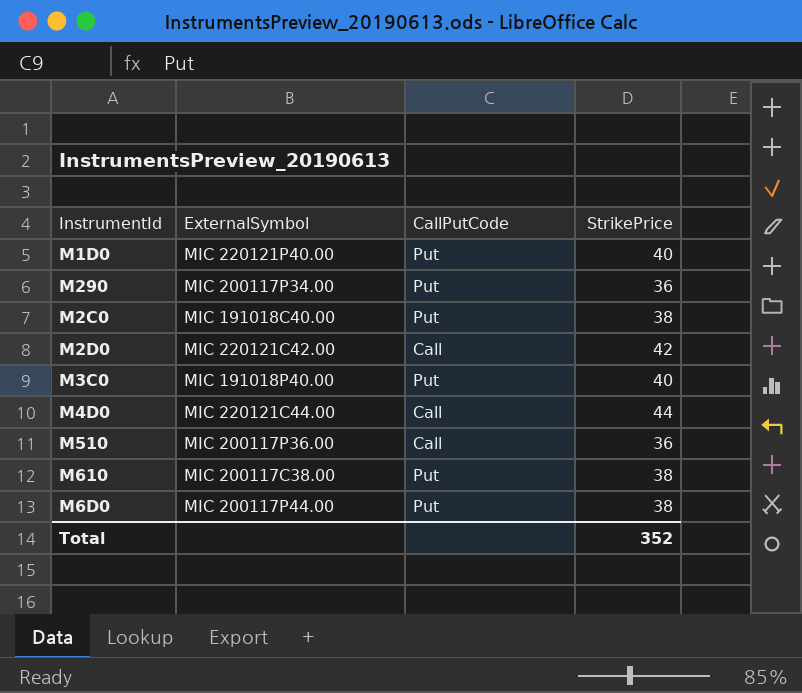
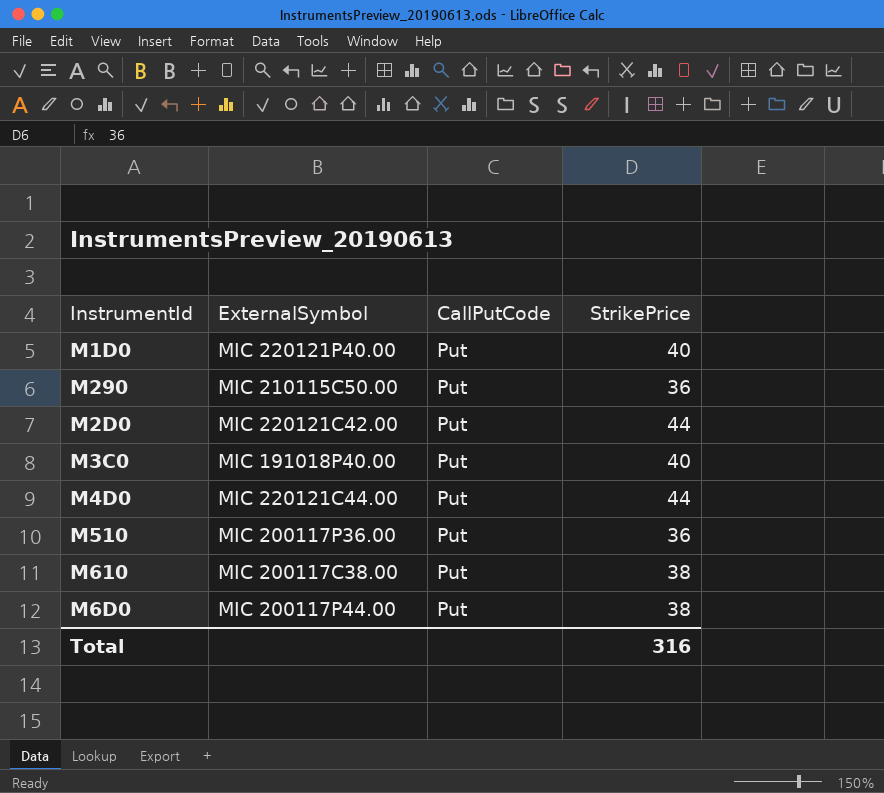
row M2C0: MIC 191018C40.00 | Put | 38 -> none
M290 | ExternalSymbol: MIC 200117P34.00 -> MIC 210115C50.00
M2D0 | CallPutCode: Call -> Put
M2D0 | StrikePrice: 42 -> 44
M4D0 | CallPutCode: Call -> Put
M510 | CallPutCode: Call -> Put
Total | StrikePrice: 352 -> 316

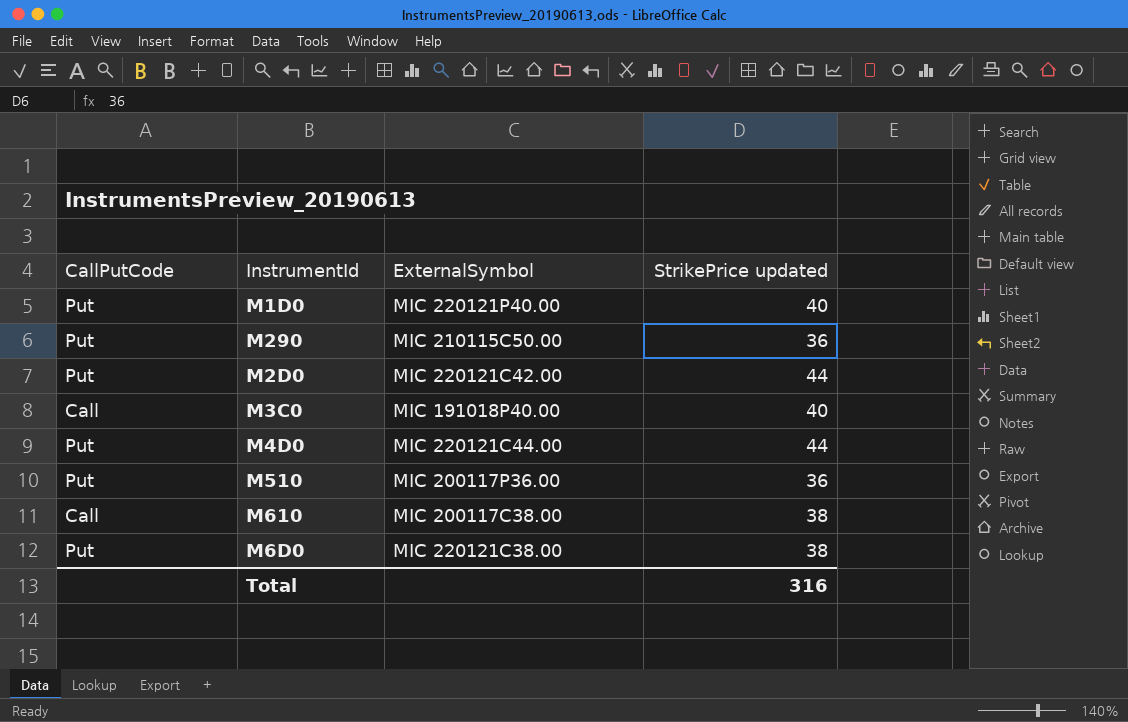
column CallPutCode | position: 3 -> 1
column name: StrikePrice -> StrikePrice updated
M3C0 | CallPutCode: Put -> Call
M610 | CallPutCode: Put -> Call
M6D0 | ExternalSymbol: MIC 200117P44.00 -> MIC 220121C38.00

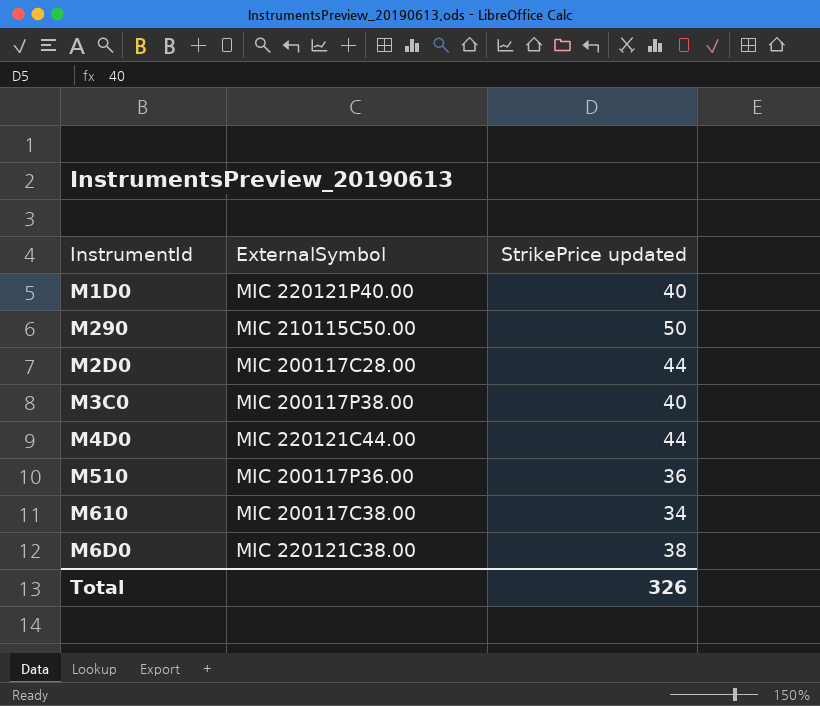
column CallPutCode | position: 1 -> none
M290 | StrikePrice updated: 36 -> 50
M2D0 | ExternalSymbol: MIC 220121C42.00 -> MIC 200117C28.00
M3C0 | ExternalSymbol: MIC 191018P40.00 -> MIC 200117P38.00
M610 | StrikePrice updated: 38 -> 34
Total | StrikePrice updated: 316 -> 326

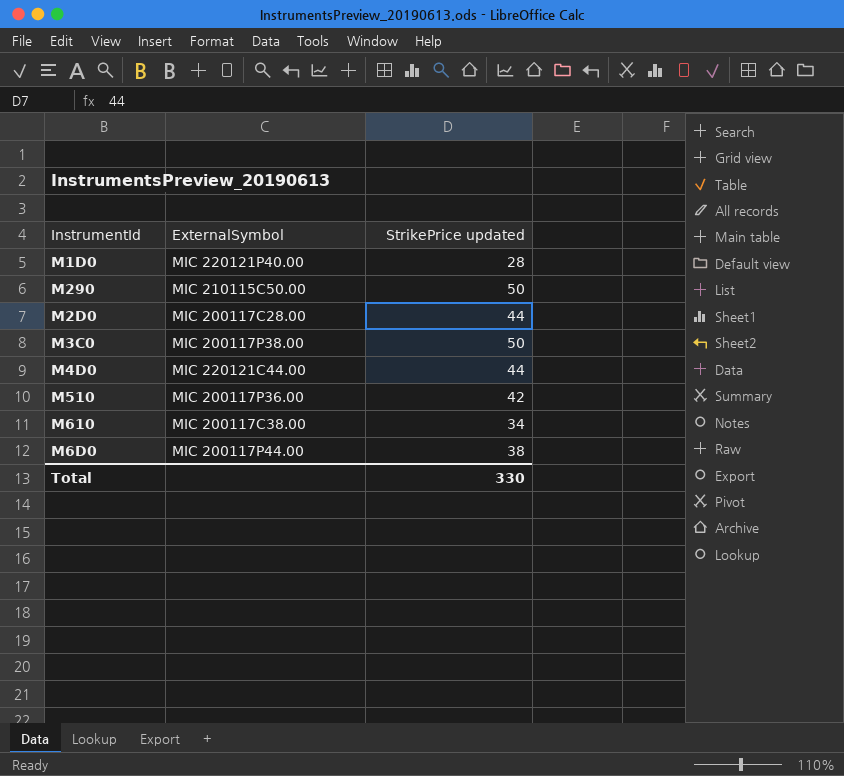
M1D0 | StrikePrice updated: 40 -> 28
M3C0 | StrikePrice updated: 40 -> 50
M510 | StrikePrice updated: 36 -> 42
M6D0 | ExternalSymbol: MIC 220121C38.00 -> MIC 200117P44.00
Total | StrikePrice updated: 326 -> 330

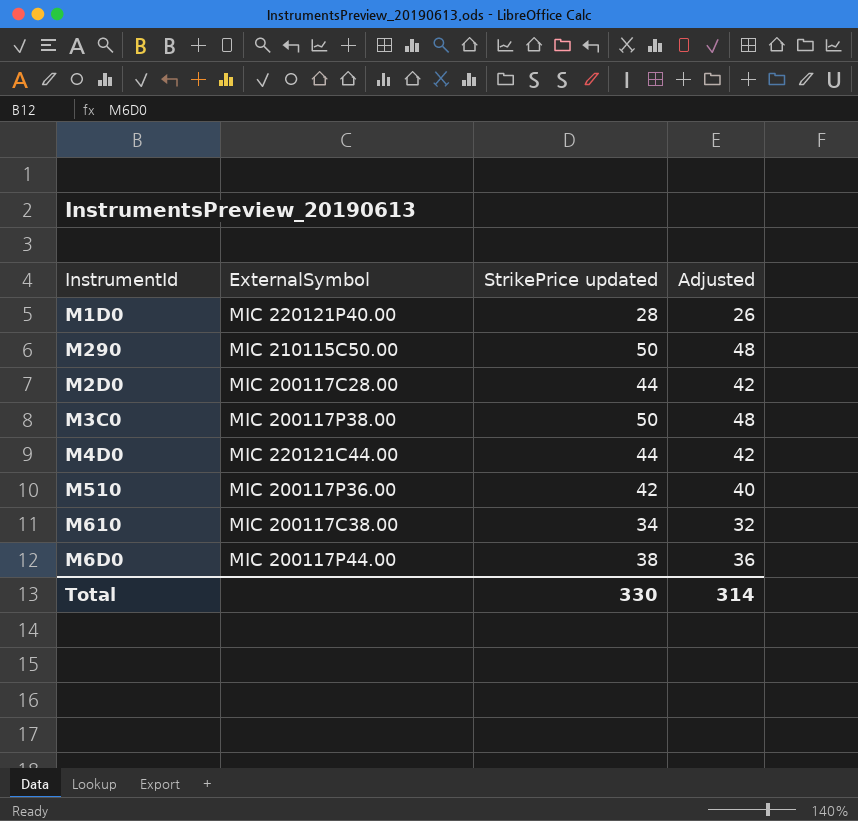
column Adjusted | formula: none -> [StrikePrice updated] - 2

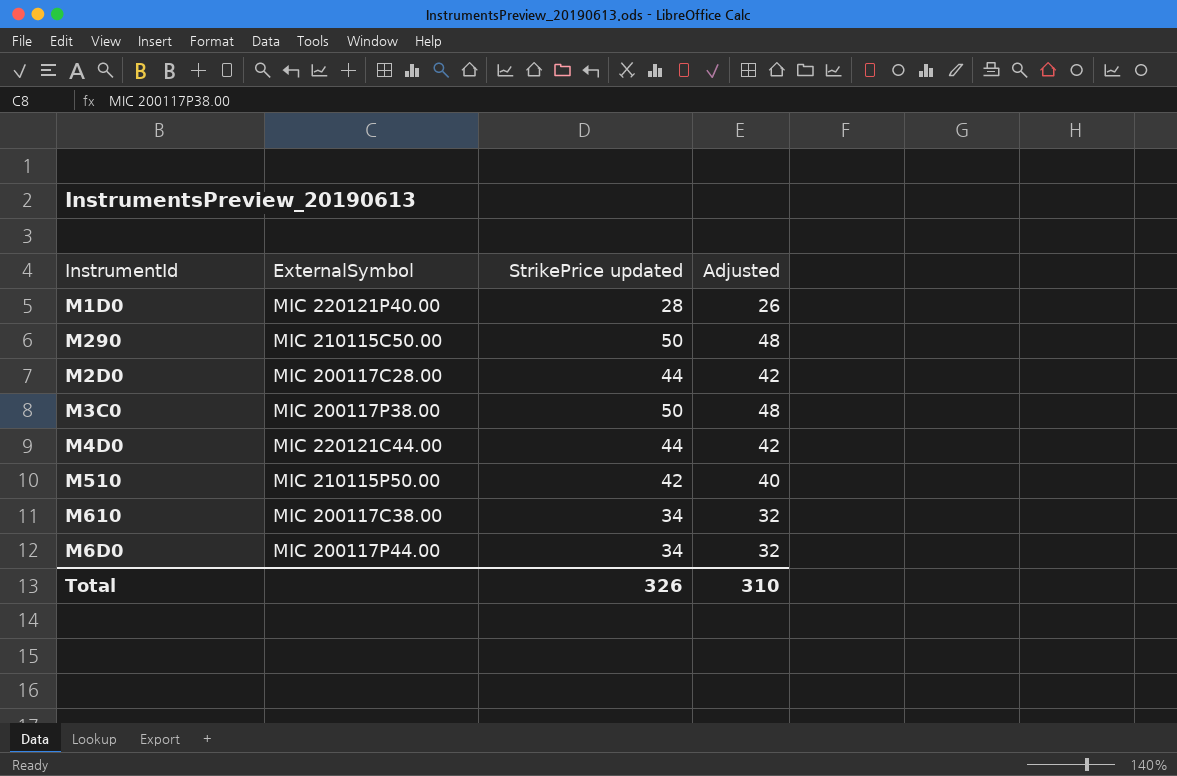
M510 | ExternalSymbol: MIC 200117P36.00 -> MIC 210115P50.00
M6D0 | StrikePrice updated: 38 -> 34
M6D0 | Adjusted: 36 -> 32
Total | StrikePrice updated: 330 -> 326
Total | Adjusted: 314 -> 310

